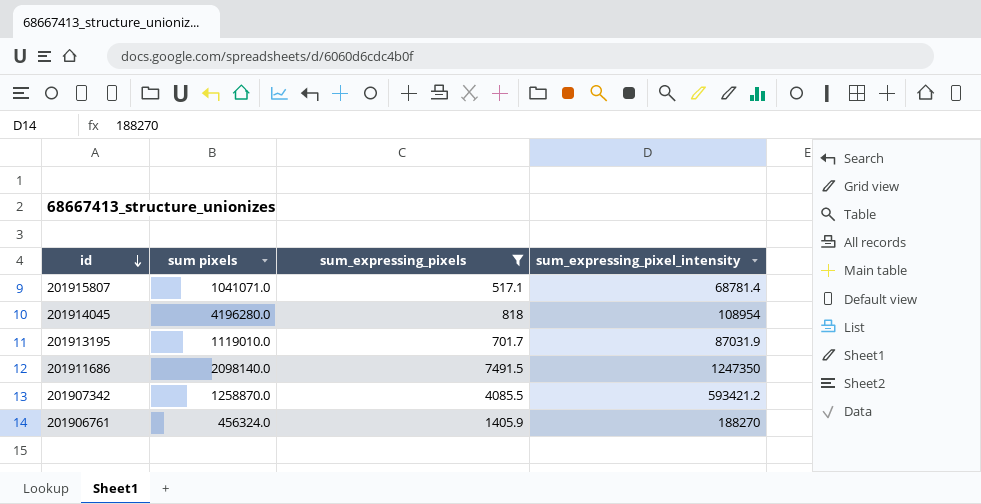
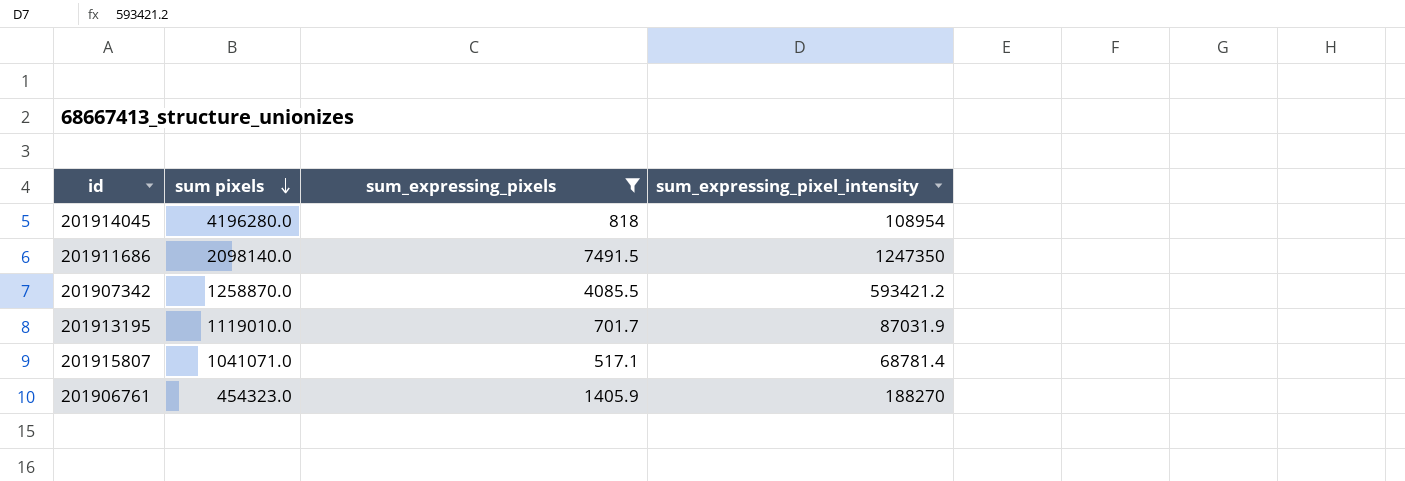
row order: id descending -> sum pixels descending
201906761 | sum pixels: 456324.0 -> 454323.0

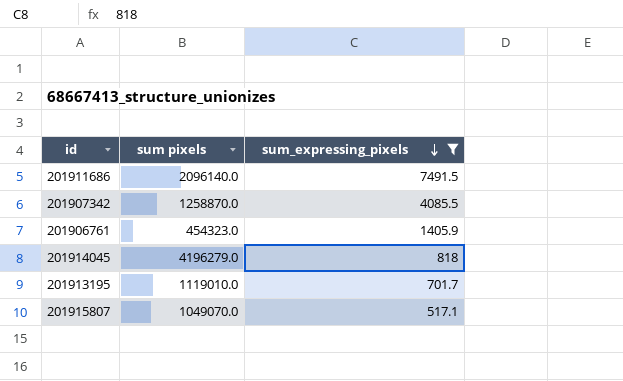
row order: sum pixels descending -> sum_expressing_pixels descending
column sum_expressing_pixel_intensity | position: 4 -> none
201911686 | sum pixels: 2098140.0 -> 2096140.0
201914045 | sum pixels: 4196280.0 -> 4196279.0
201915807 | sum pixels: 1041071.0 -> 1049070.0

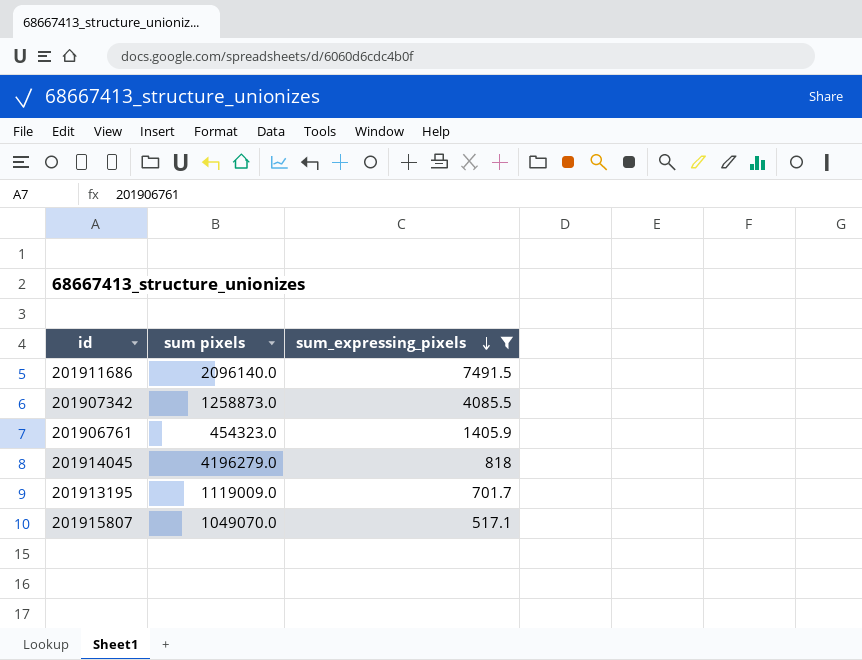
201907342 | sum pixels: 1258870.0 -> 1258873.0
201913195 | sum pixels: 1119010.0 -> 1119009.0

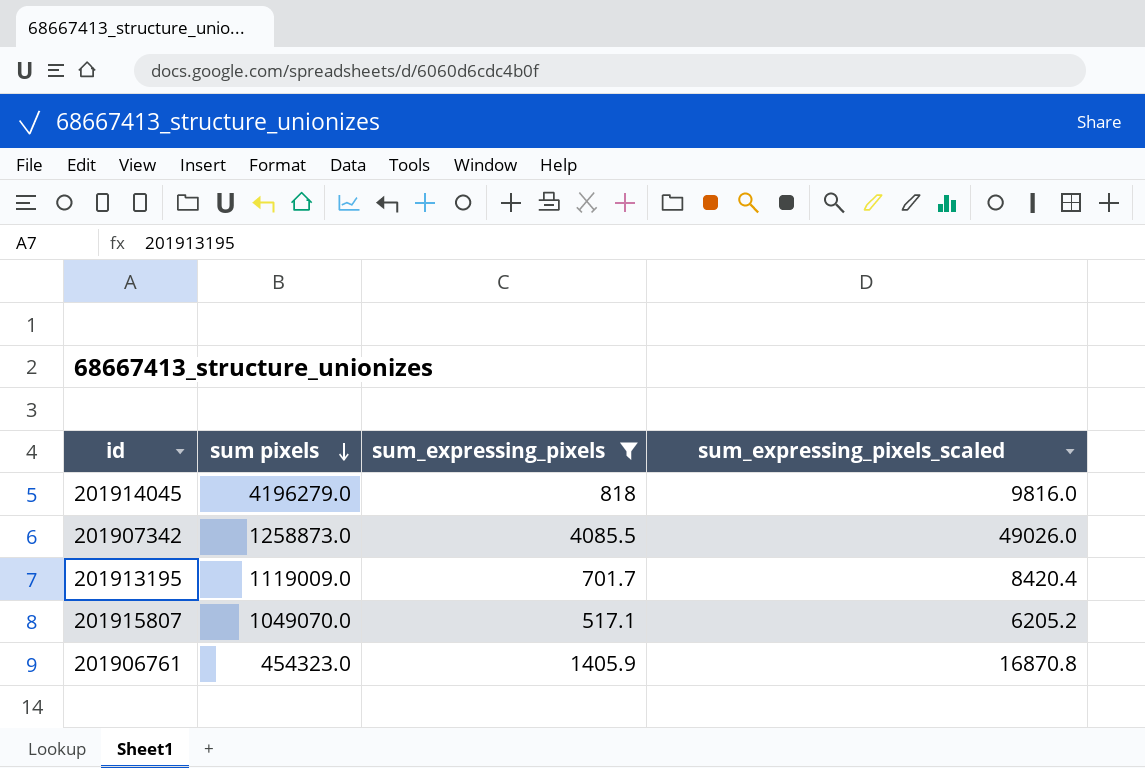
row order: sum_expressing_pixels descending -> sum pixels descending
column sum_expressing_pixels_scaled | formula: none -> [sum_expressing_pixels] * 12
row 201911686: 2096140.0 | 7491.5 -> none

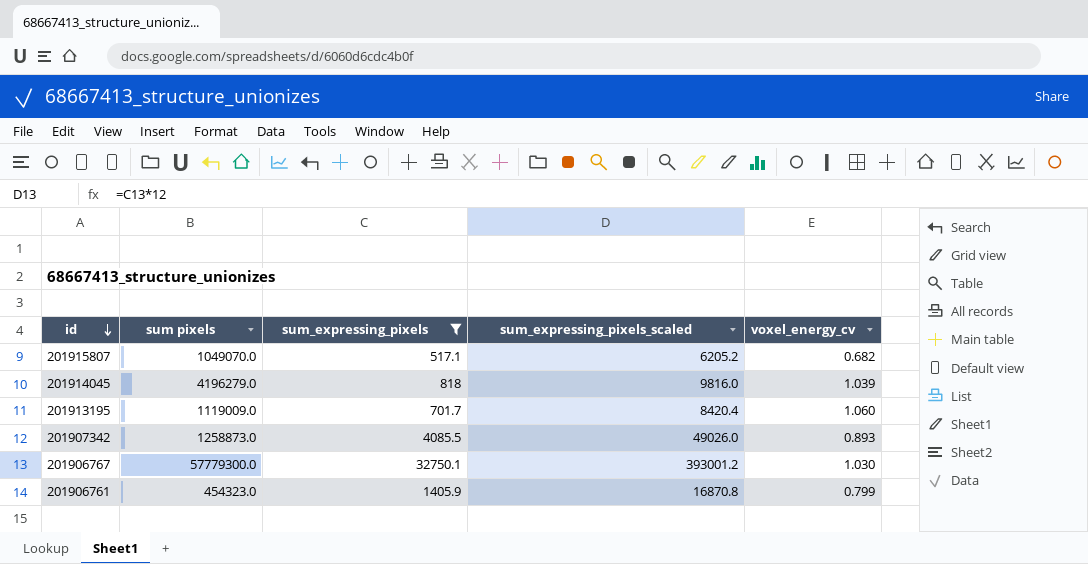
row order: sum pixels descending -> id descending
column voxel_energy_cv | position: none -> 5
row 201906767: none -> 57779300.0 | 32750.1 | 393001.2 | 1.030

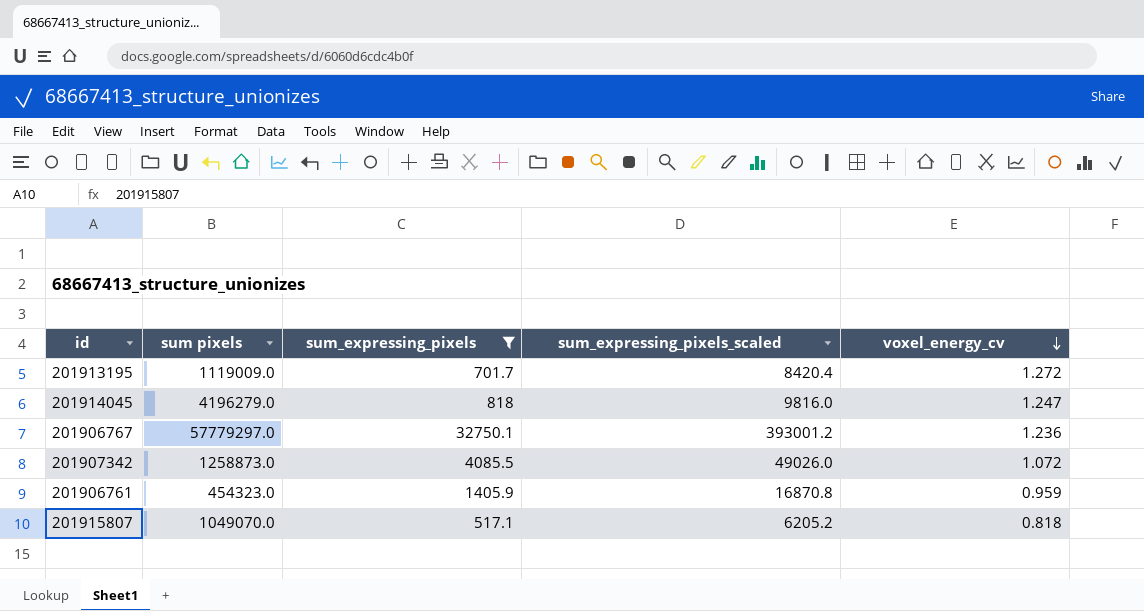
row order: id descending -> voxel_energy_cv descending
201913195 | voxel_energy_cv: 1.060 -> 1.272
201914045 | voxel_energy_cv: 1.039 -> 1.247
201906767 | sum pixels: 57779300.0 -> 57779297.0
201906767 | voxel_energy_cv: 1.030 -> 1.236
201907342 | voxel_energy_cv: 0.893 -> 1.072
201906761 | voxel_energy_cv: 0.799 -> 0.959
201915807 | voxel_energy_cv: 0.682 -> 0.818

